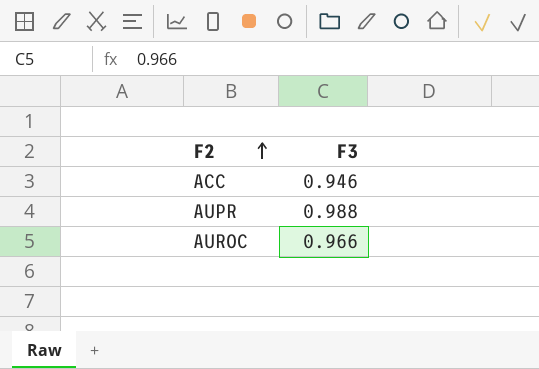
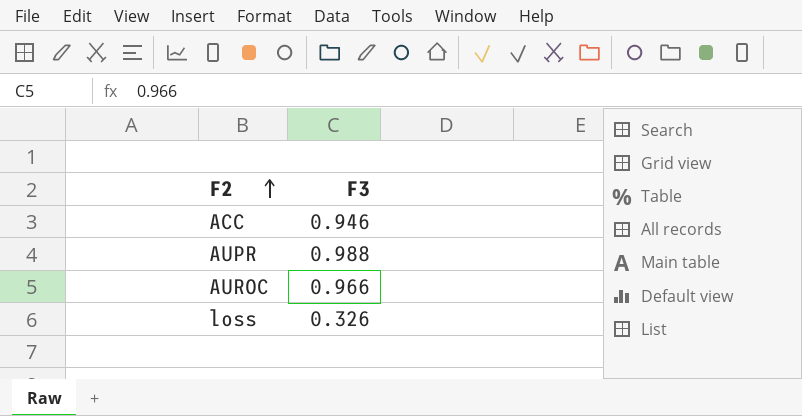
row loss: none -> 0.326

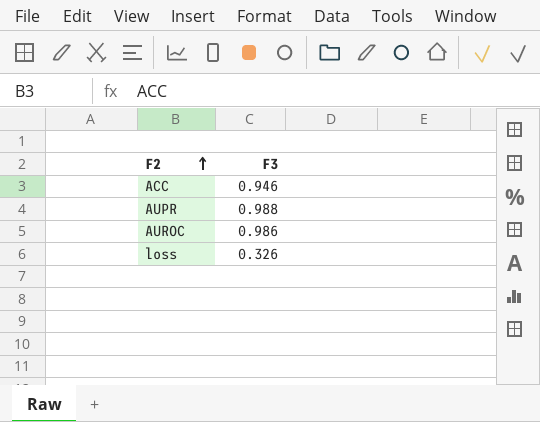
AUROC | F3: 0.966 -> 0.986

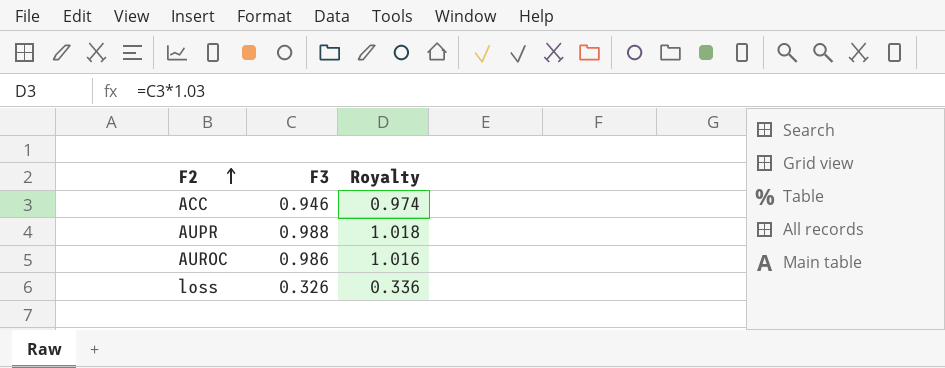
column Royalty | formula: none -> [F3] * 1.03

